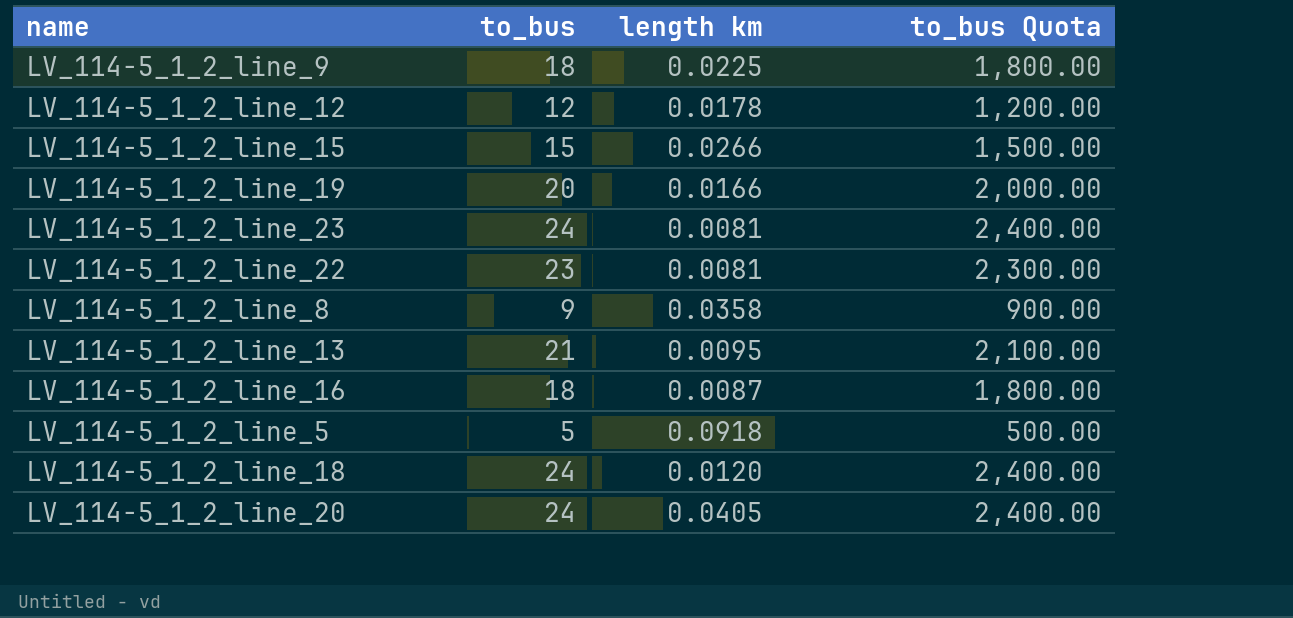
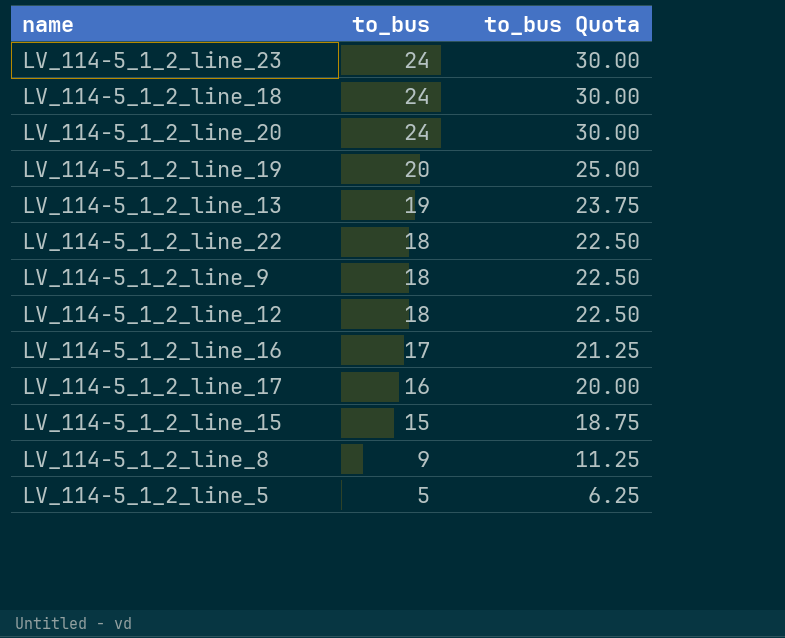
row order: none -> to_bus descending
column length km | position: 3 -> none
column to_bus Quota | formula: [to_bus] * 100 -> [to_bus] * 1.25
LV_114-5_1_2_line_13 | to_bus: 21 -> 19
LV_114-5_1_2_line_22 | to_bus: 23 -> 18
LV_114-5_1_2_line_12 | to_bus: 12 -> 18
LV_114-5_1_2_line_16 | to_bus: 18 -> 17
row LV_114-5_1_2_line_17: none -> 16 | 20.00

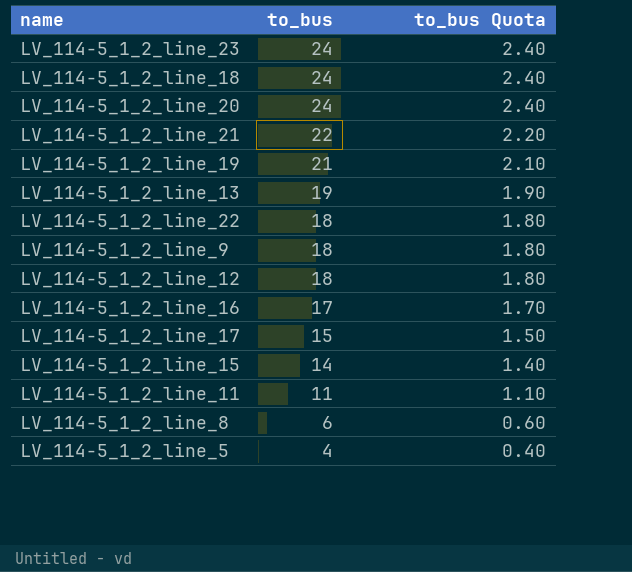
column to_bus Quota | formula: [to_bus] * 1.25 -> [to_bus] * 0.1
row LV_114-5_1_2_line_21: none -> 22 | 2.20
LV_114-5_1_2_line_19 | to_bus: 20 -> 21
LV_114-5_1_2_line_17 | to_bus: 16 -> 15
LV_114-5_1_2_line_15 | to_bus: 15 -> 14
row LV_114-5_1_2_line_11: none -> 11 | 1.10
LV_114-5_1_2_line_8 | to_bus: 9 -> 6
LV_114-5_1_2_line_5 | to_bus: 5 -> 4

